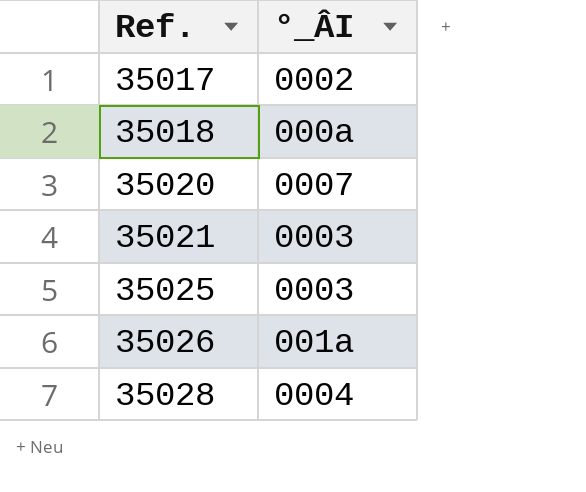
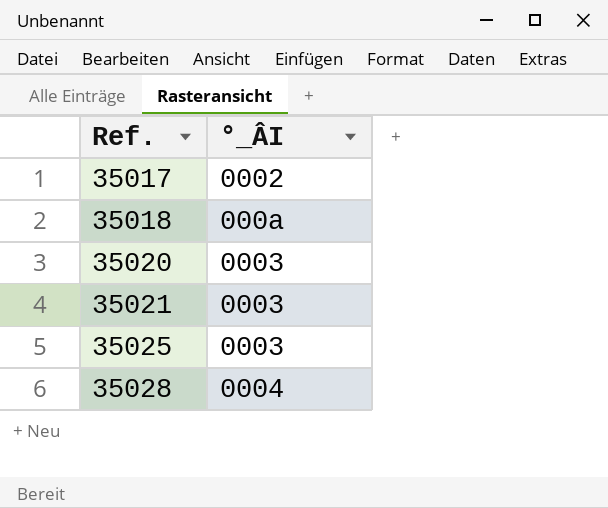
row 35026: 001a -> none
35020 | °_ÂI: 0007 -> 0003

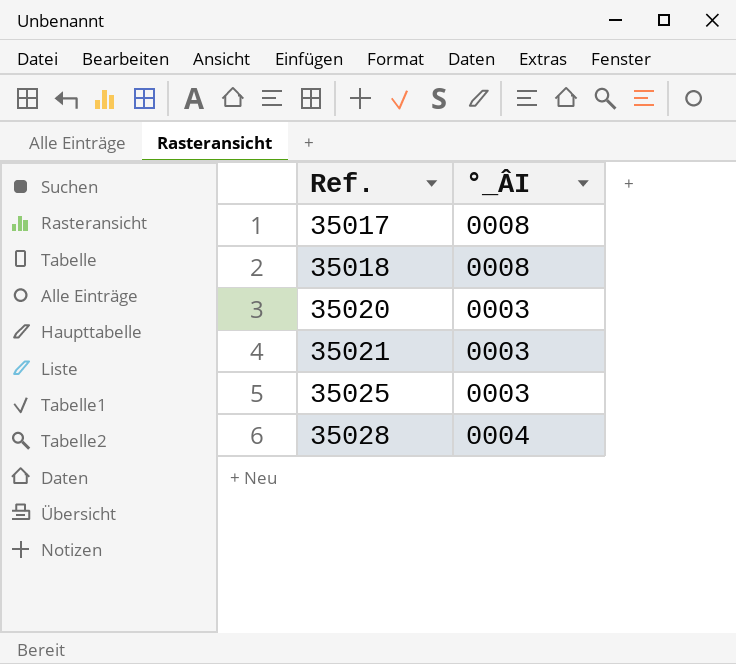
35017 | °_ÂI: 0002 -> 0008
35018 | °_ÂI: 000a -> 0008

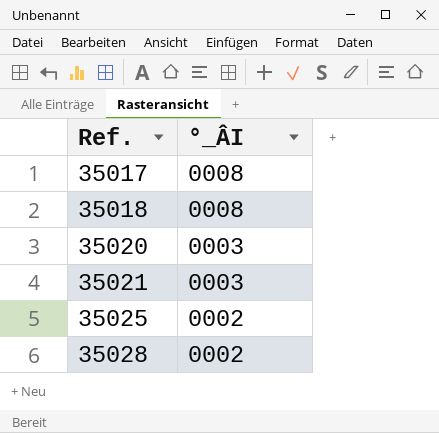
35025 | °_ÂI: 0003 -> 0002
35028 | °_ÂI: 0004 -> 0002

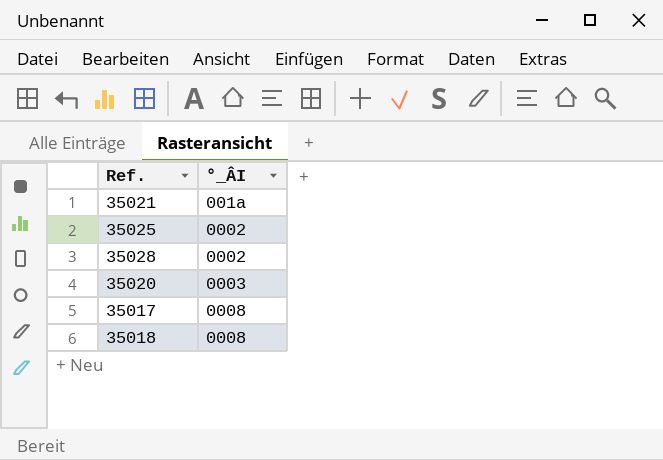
row order: Ref. ascending -> °_ÂI ascending
35021 | °_ÂI: 0003 -> 001a

